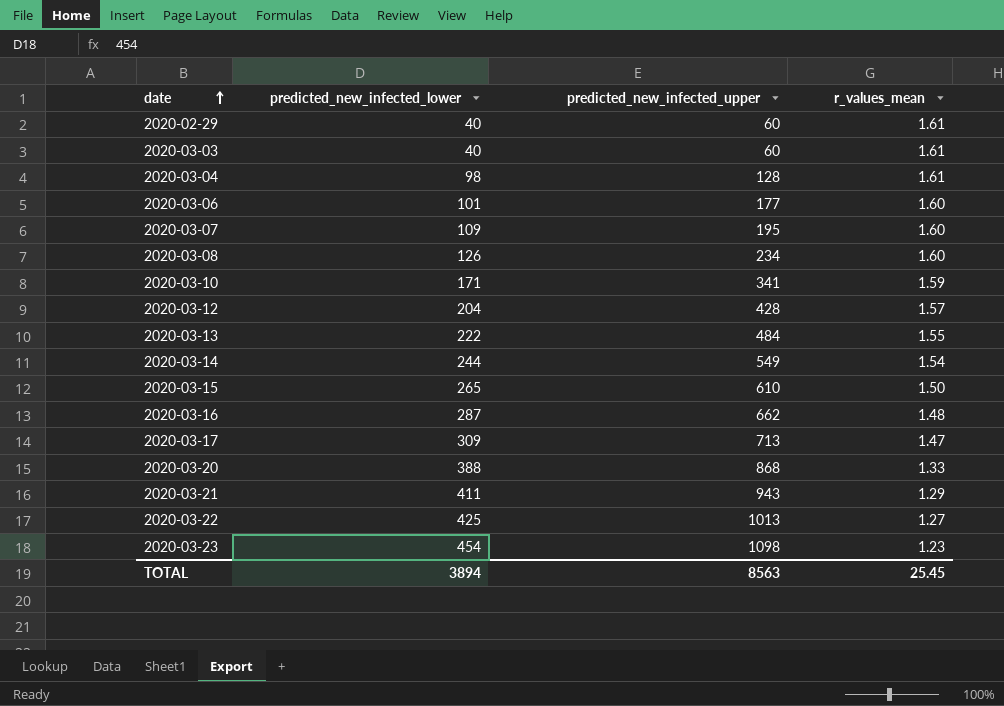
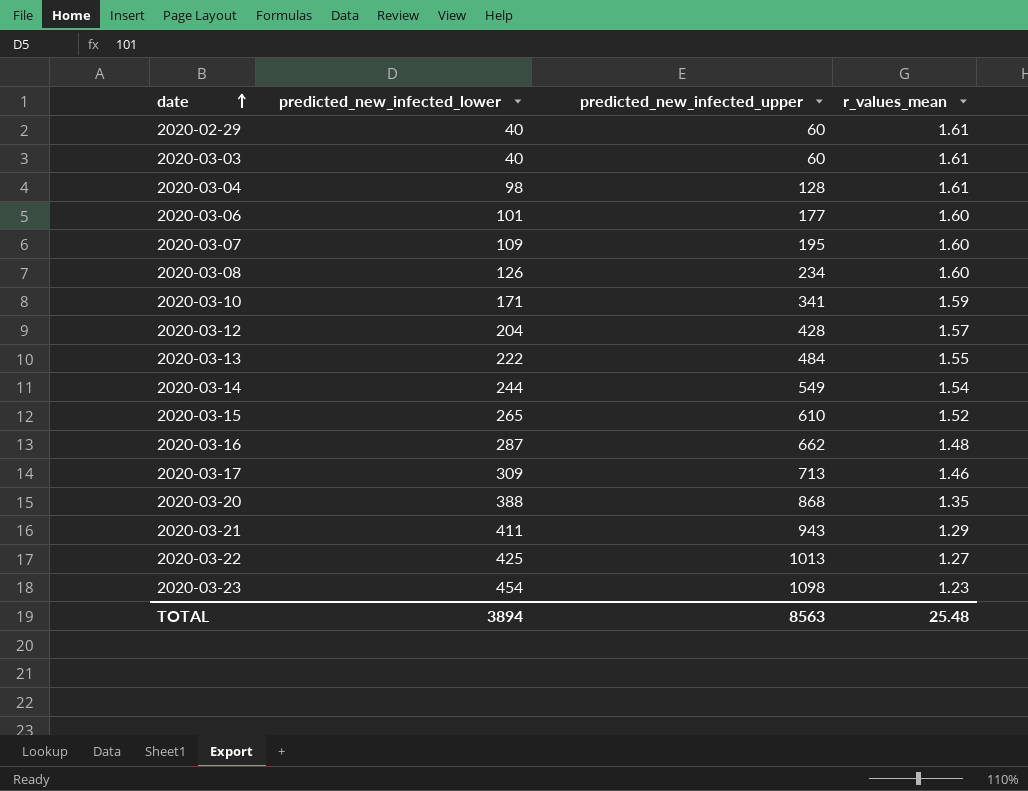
2020-03-15 | r_values_mean: 1.50 -> 1.52
2020-03-17 | r_values_mean: 1.47 -> 1.46
2020-03-20 | r_values_mean: 1.33 -> 1.35
TOTAL | r_values_mean: 25.45 -> 25.48

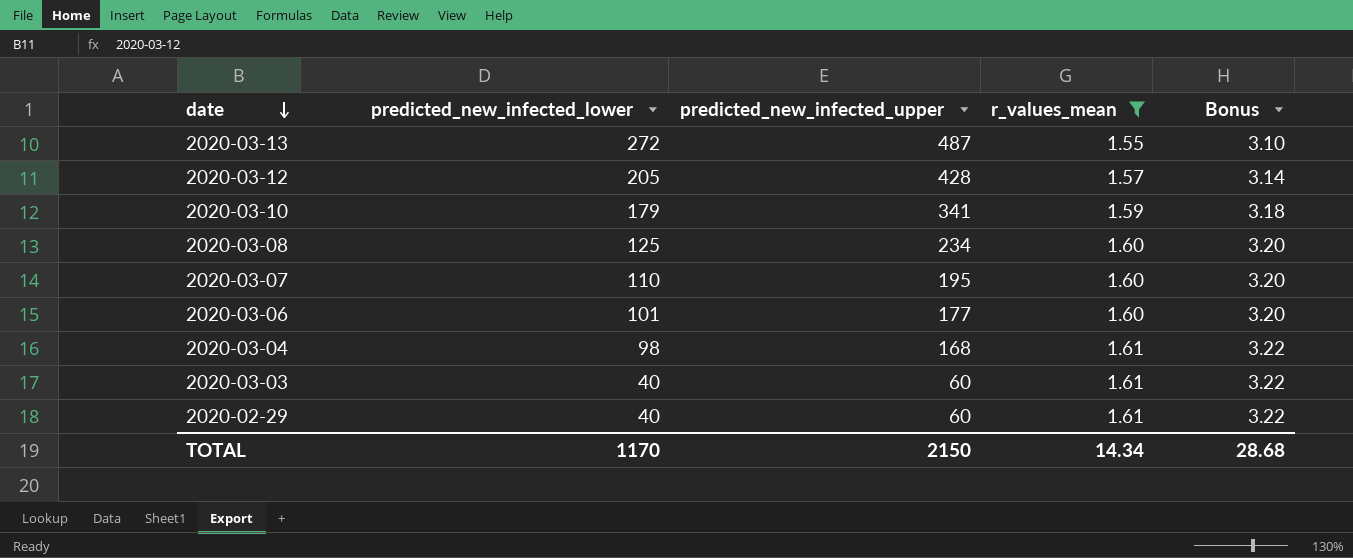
filter: none -> r_values_mean >= 1.55
row order: date ascending -> date descending
column Bonus | formula: none -> [r_values_mean] * 2
2020-03-13 | predicted_new_infected_lower: 222 -> 272
2020-03-13 | predicted_new_infected_upper: 484 -> 487
2020-03-12 | predicted_new_infected_lower: 204 -> 205
2020-03-10 | predicted_new_infected_lower: 171 -> 179
2020-03-08 | predicted_new_infected_lower: 126 -> 125
2020-03-07 | predicted_new_infected_lower: 109 -> 110
2020-03-04 | predicted_new_infected_upper: 128 -> 168
TOTAL | predicted_new_infected_lower: 3894 -> 1170
TOTAL | predicted_new_infected_upper: 8563 -> 2150
TOTAL | r_values_mean: 25.48 -> 14.34

